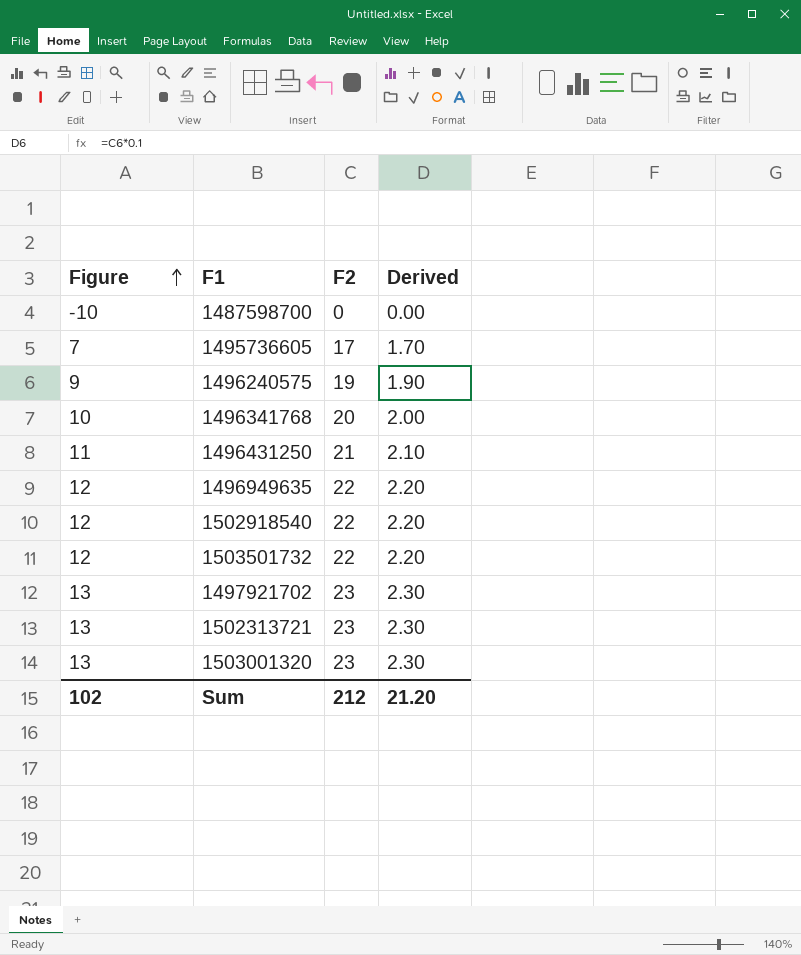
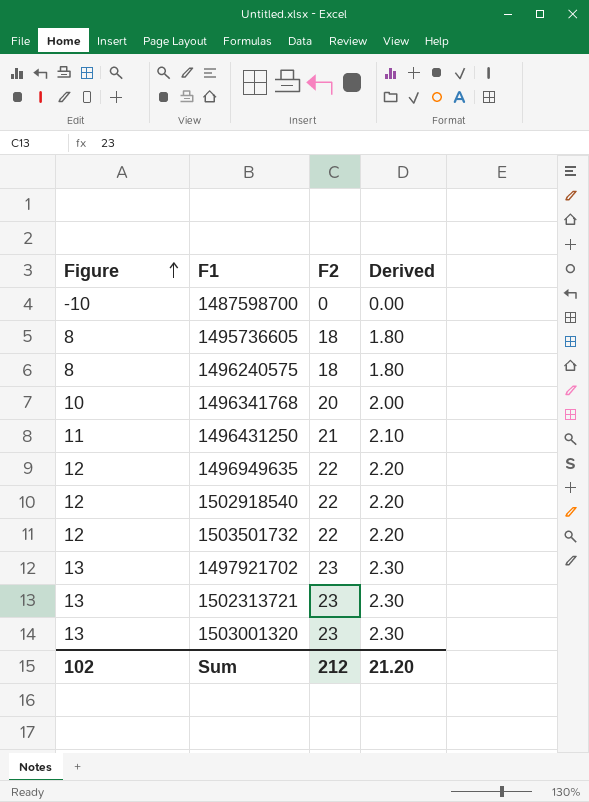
1495736605 | Figure: 7 -> 8
1495736605 | F2: 17 -> 18
1495736605 | Derived: 1.70 -> 1.80
1496240575 | Figure: 9 -> 8
1496240575 | F2: 19 -> 18
1496240575 | Derived: 1.90 -> 1.80

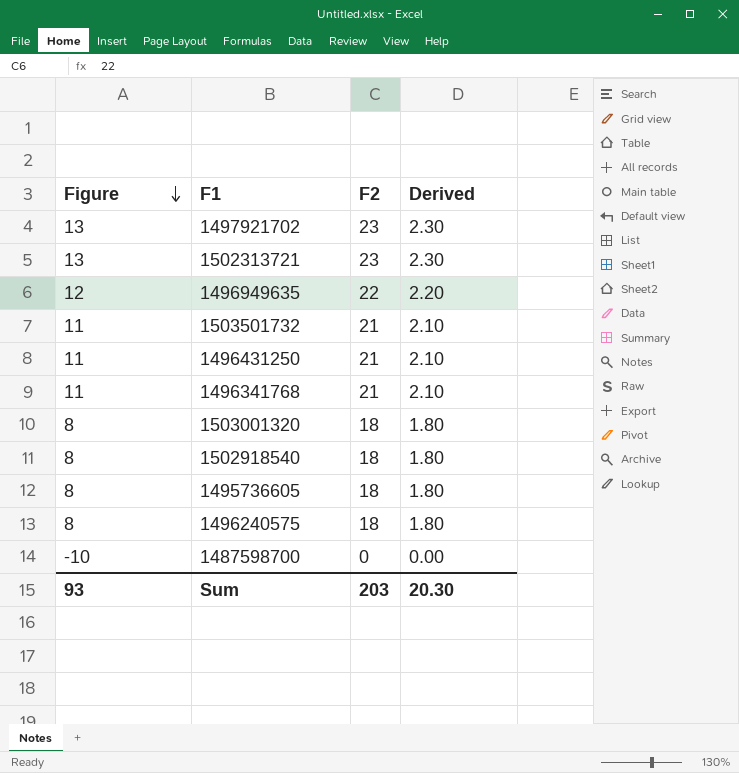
row order: Figure ascending -> Figure descending
1503501732 | Figure: 12 -> 11
1503501732 | F2: 22 -> 21
1503501732 | Derived: 2.20 -> 2.10
1496341768 | Figure: 10 -> 11
1496341768 | F2: 20 -> 21
1496341768 | Derived: 2.00 -> 2.10
1503001320 | Figure: 13 -> 8
1503001320 | F2: 23 -> 18
1503001320 | Derived: 2.30 -> 1.80
1502918540 | Figure: 12 -> 8
1502918540 | F2: 22 -> 18
1502918540 | Derived: 2.20 -> 1.80
Sum | Figure: 102 -> 93
Sum | F2: 212 -> 203
Sum | Derived: 21.20 -> 20.30

